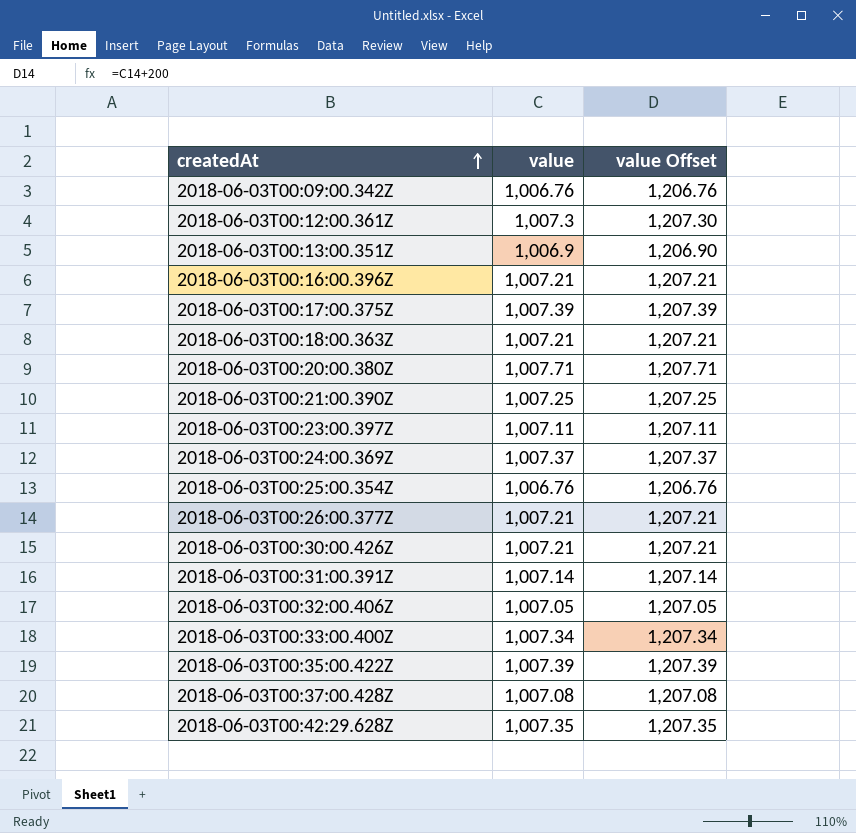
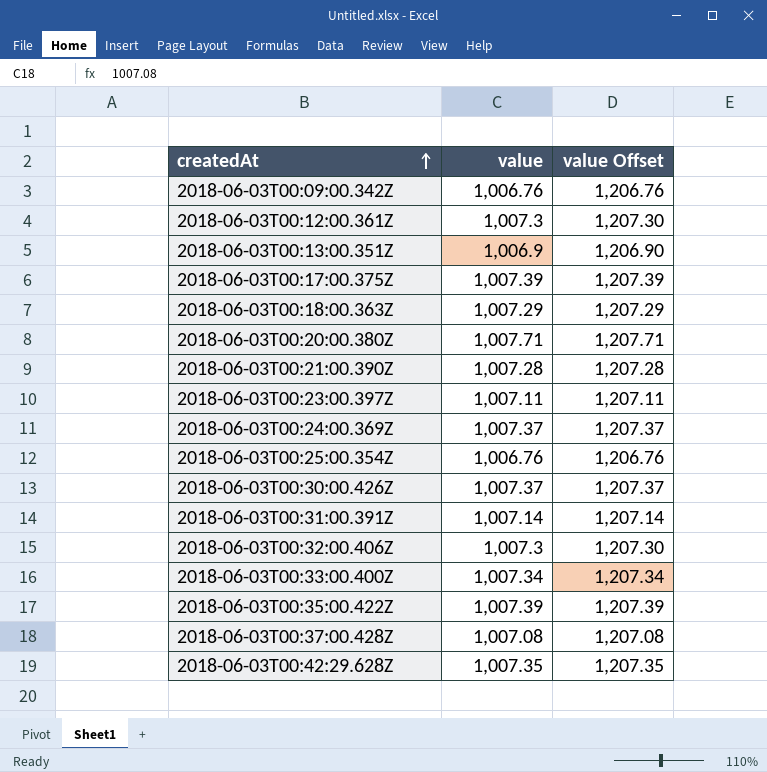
row 2018-06-03T00:16:00.396Z: 1,007.21 | 1,207.21 -> none
row 2018-06-03T00:26:00.377Z: 1,007.21 | 1,207.21 -> none
2018-06-03T00:18:00.363Z | value: 1,007.21 -> 1,007.29
2018-06-03T00:18:00.363Z | value Offset: 1,207.21 -> 1,207.29
2018-06-03T00:21:00.390Z | value: 1,007.25 -> 1,007.28
2018-06-03T00:21:00.390Z | value Offset: 1,207.25 -> 1,207.28
2018-06-03T00:30:00.426Z | value: 1,007.21 -> 1,007.37
2018-06-03T00:30:00.426Z | value Offset: 1,207.21 -> 1,207.37
2018-06-03T00:32:00.406Z | value: 1,007.05 -> 1,007.3
2018-06-03T00:32:00.406Z | value Offset: 1,207.05 -> 1,207.30

